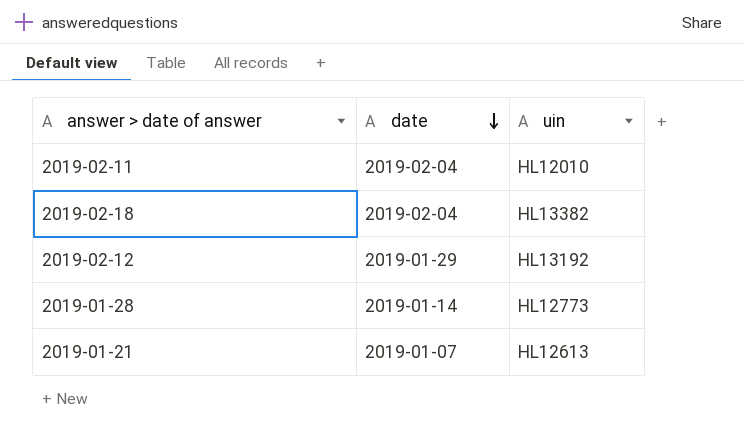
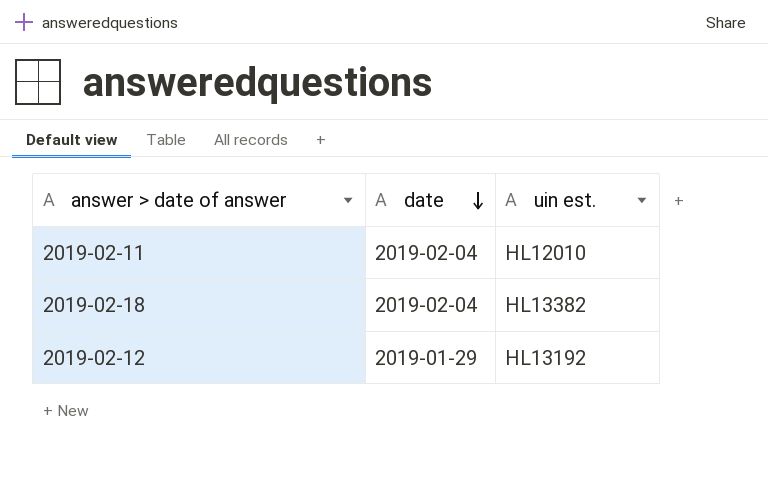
column name: uin -> uin est.
row 2019-01-28: 2019-01-14 | HL12773 -> none
row 2019-01-21: 2019-01-07 | HL12613 -> none

